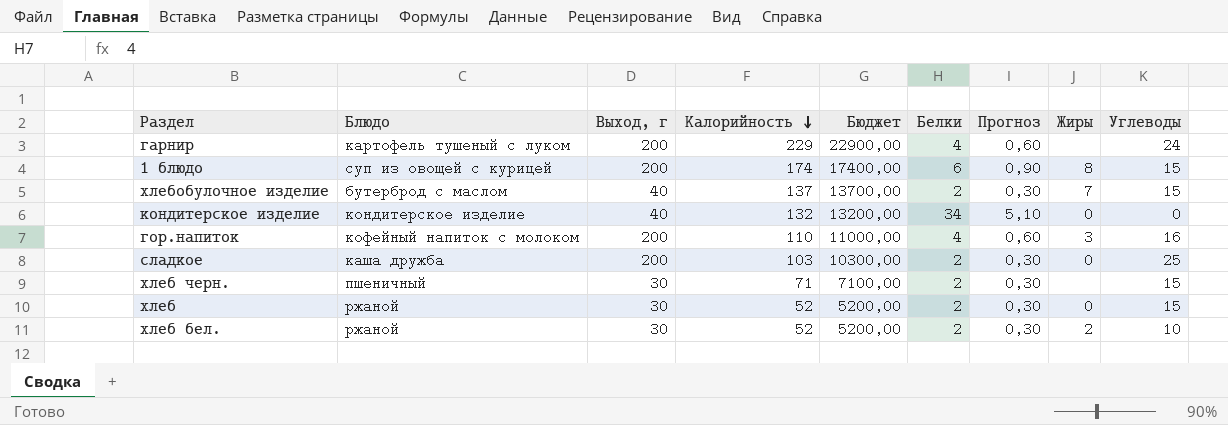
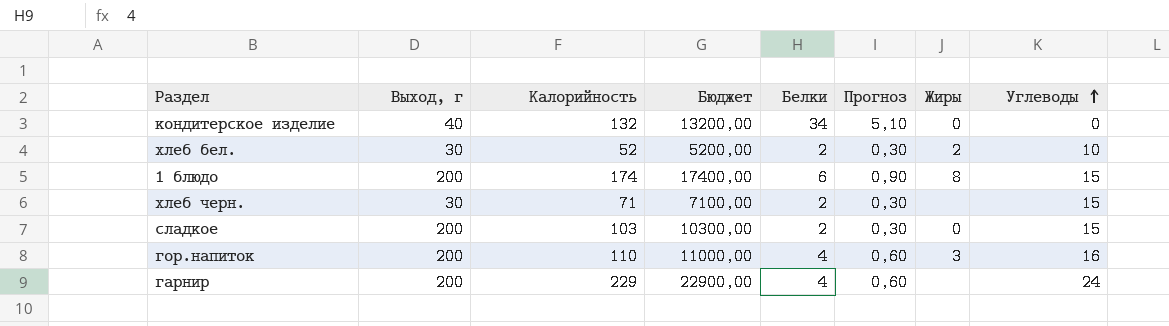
row order: Калорийность descending -> Углеводы ascending
column Блюдо | position: 2 -> none
row хлебобулочное изделие: бутерброд с маслом | 40 | 137 | 13700,00 | 2 | 0,30 | 7 | 15 -> none
row хлеб: ржаной | 30 | 52 | 5200,00 | 2 | 0,30 | 0 | 15 -> none
сладкое | Углеводы: 25 -> 15

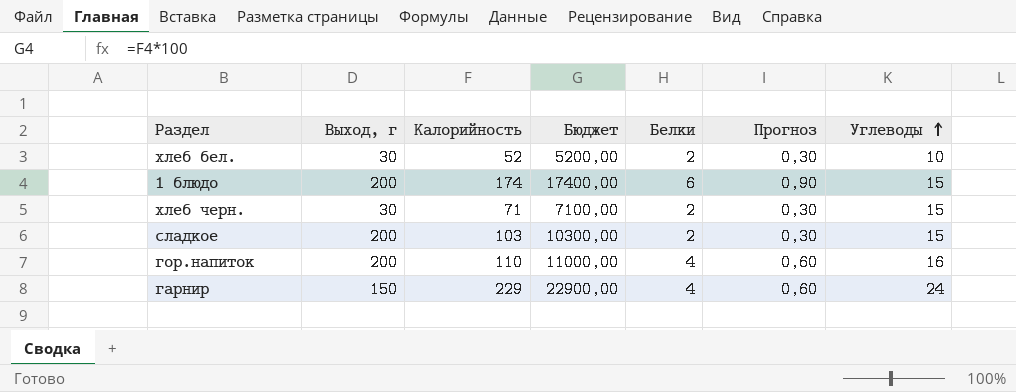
column Жиры | position: 7 -> none
row кондитерское изделие: 40 | 132 | 13200,00 | 34 | 5,10 | 0 | 0 -> none
гарнир | Выход, г: 200 -> 150

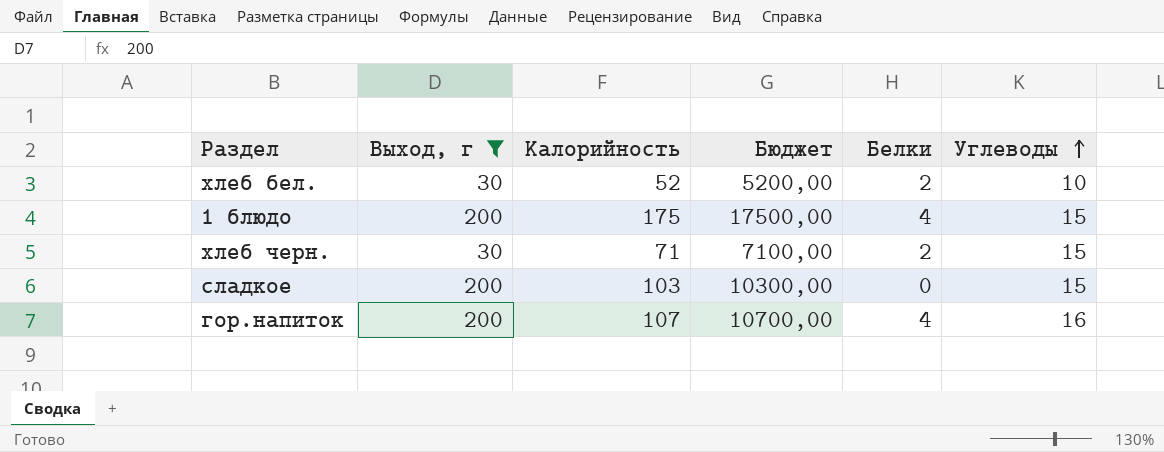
filter: none -> Выход, г != 150
column Прогноз | formula: [Белки] * 0,15 -> none
1 блюдо | Калорийность: 174 -> 175
1 блюдо | Бюджет: 17400,00 -> 17500,00
1 блюдо | Белки: 6 -> 4
сладкое | Белки: 2 -> 0
гор.напиток | Калорийность: 110 -> 107
гор.напиток | Бюджет: 11000,00 -> 10700,00

